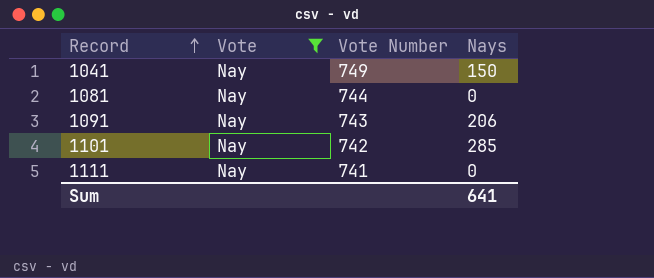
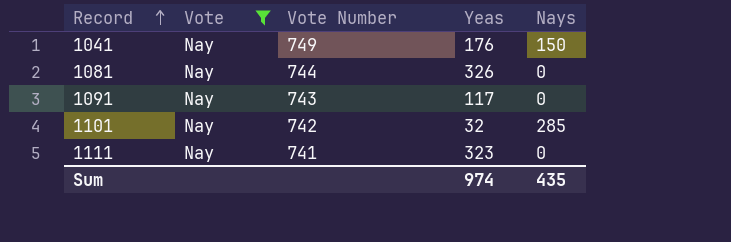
column Yeas | position: none -> 4
1091 | Nays: 206 -> 0
Sum | Nays: 641 -> 435

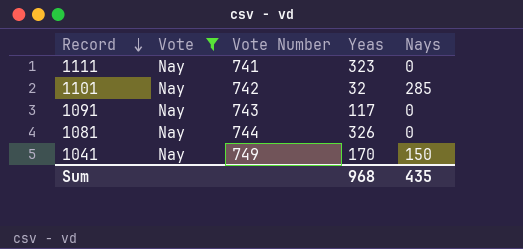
row order: Record ascending -> Record descending
1041 | Yeas: 176 -> 170
Sum | Yeas: 974 -> 968

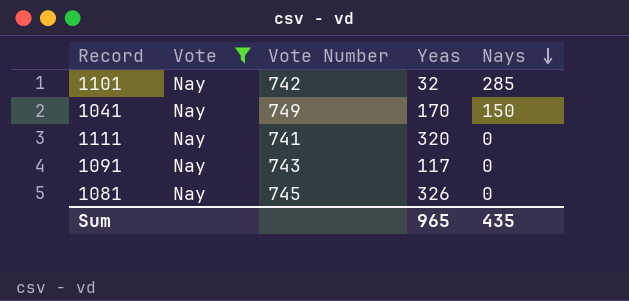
row order: Record descending -> Nays descending
1111 | Yeas: 323 -> 320
1081 | Vote Number: 744 -> 745
Sum | Yeas: 968 -> 965

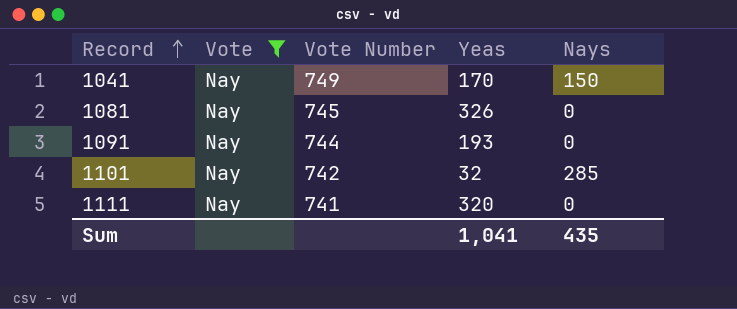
row order: Nays descending -> Record ascending
1091 | Vote Number: 743 -> 744
1091 | Yeas: 117 -> 193
Sum | Yeas: 965 -> 1,041

